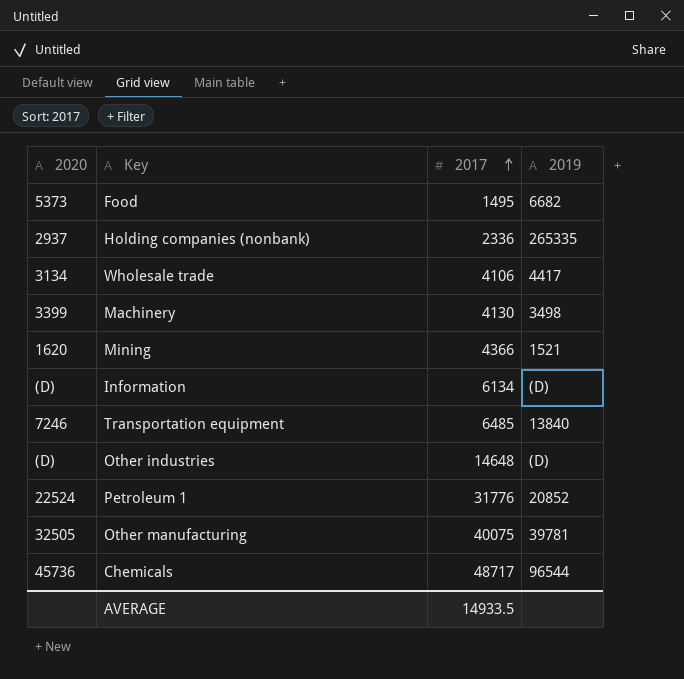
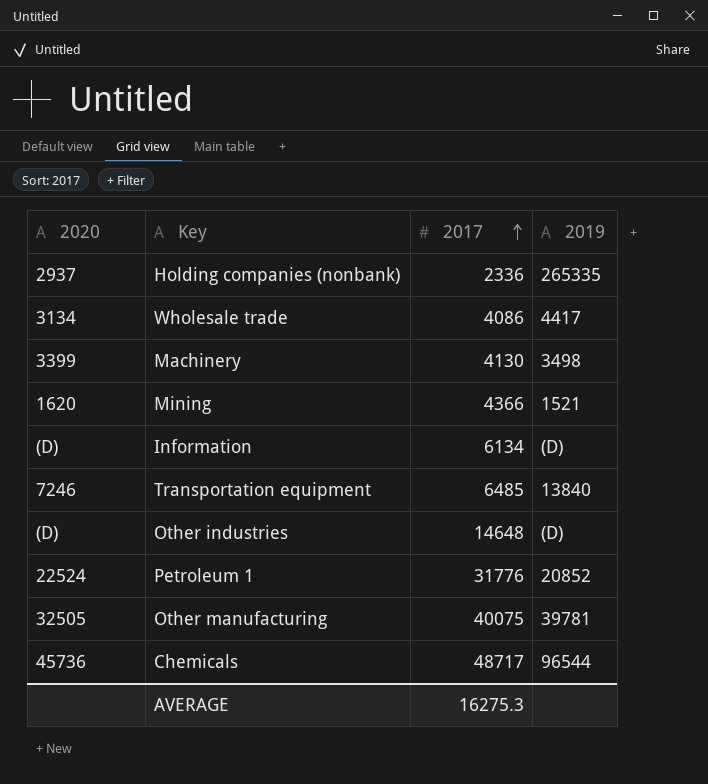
row Food: 5373 | 1495 | 6682 -> none
Wholesale trade | 2017: 4106 -> 4086
AVERAGE | 2017: 14933.5 -> 16275.3

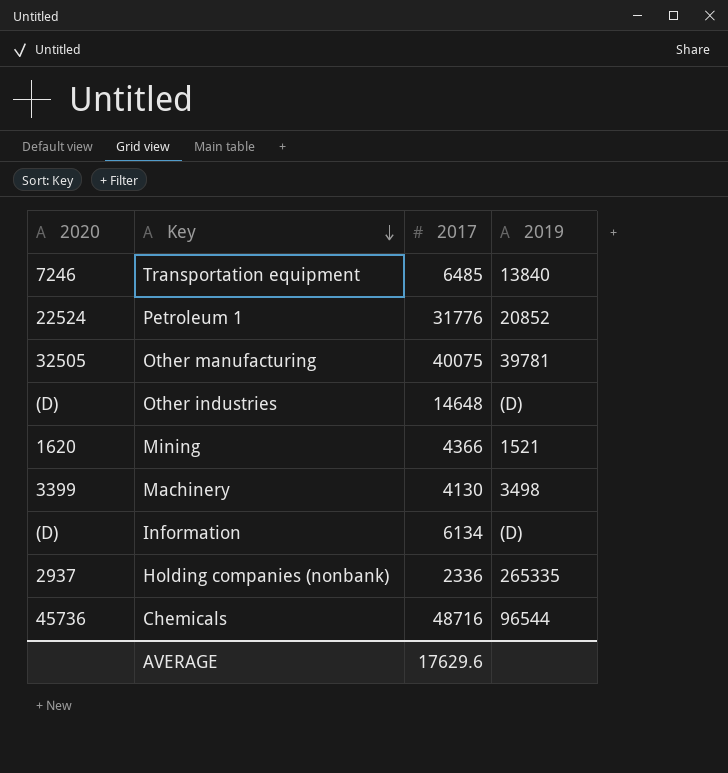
row order: 2017 ascending -> Key descending
row Wholesale trade: 3134 | 4086 | 4417 -> none
Chemicals | 2017: 48717 -> 48716
AVERAGE | 2017: 16275.3 -> 17629.6

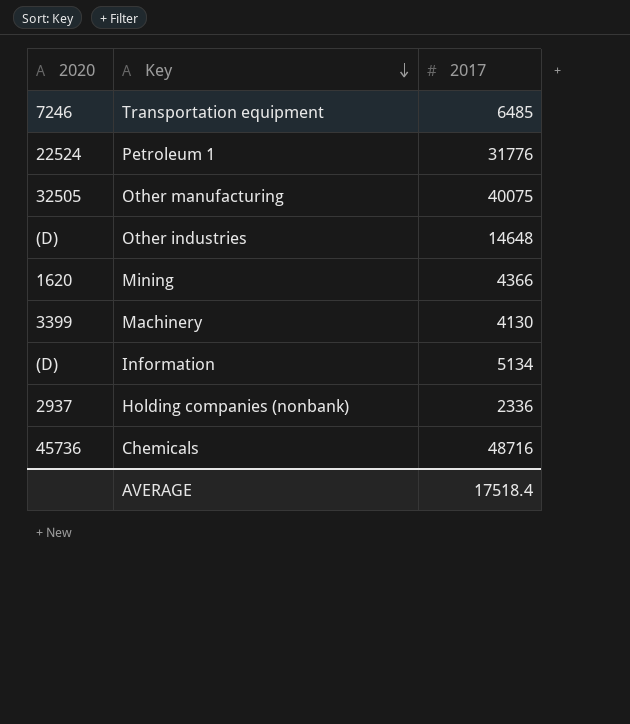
column 2019 | position: 4 -> none
Information | 2017: 6134 -> 5134
AVERAGE | 2017: 17629.6 -> 17518.4

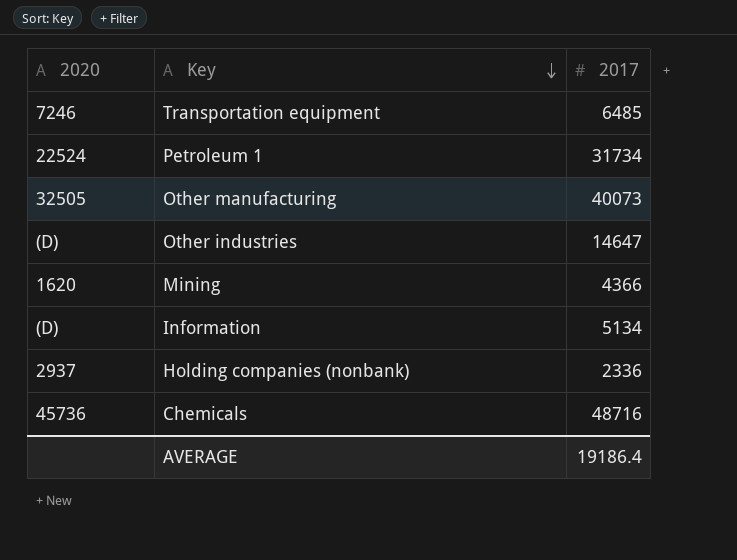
row Machinery: 3399 | 4130 -> none
Petroleum 1 | 2017: 31776 -> 31734
Other manufacturing | 2017: 40075 -> 40073
Other industries | 2017: 14648 -> 14647
AVERAGE | 2017: 17518.4 -> 19186.4

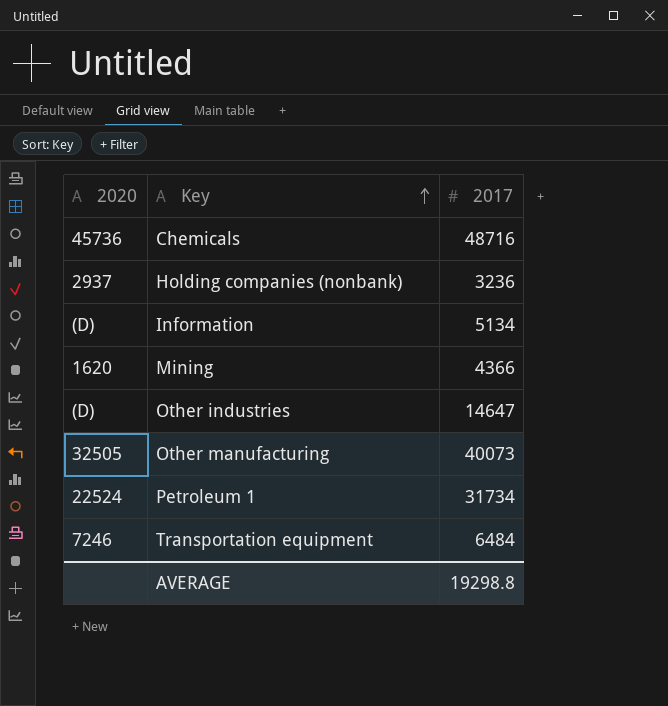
row order: Key descending -> Key ascending
Holding companies (nonbank) | 2017: 2336 -> 3236
Transportation equipment | 2017: 6485 -> 6484
AVERAGE | 2017: 19186.4 -> 19298.8

